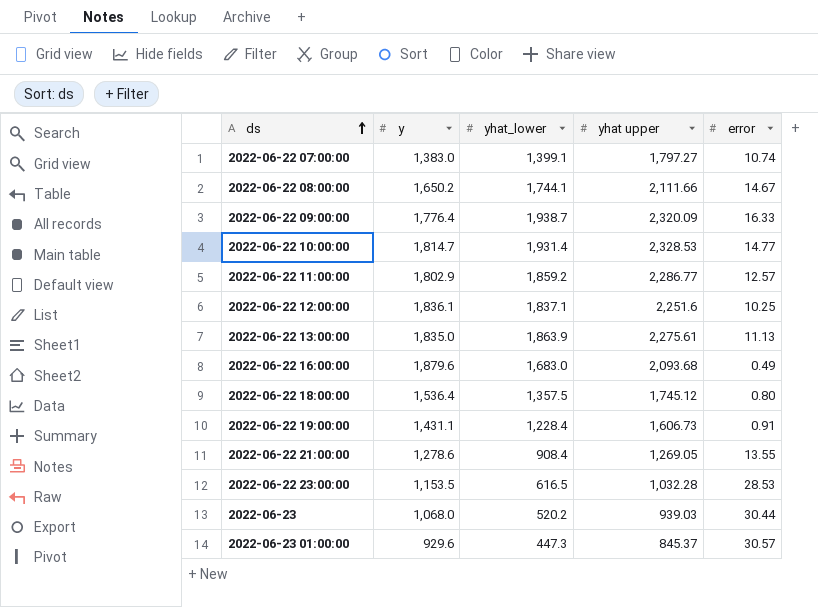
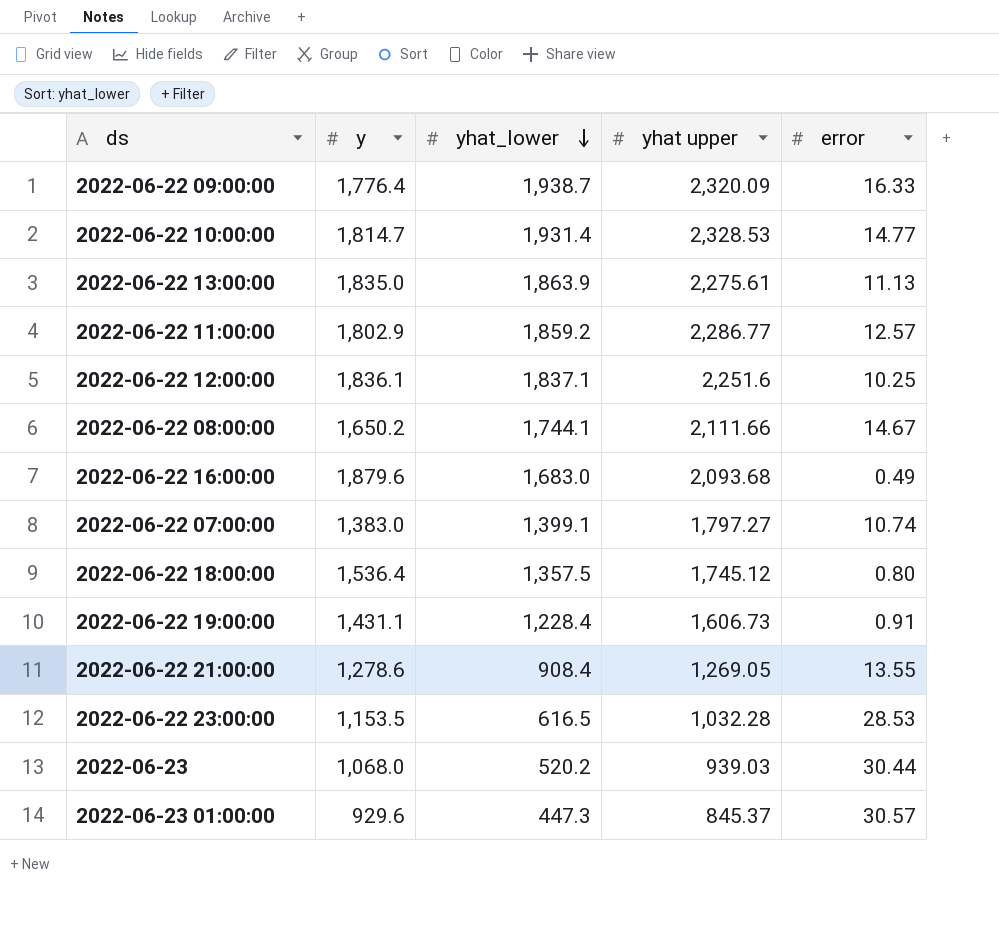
row order: ds ascending -> yhat_lower descending

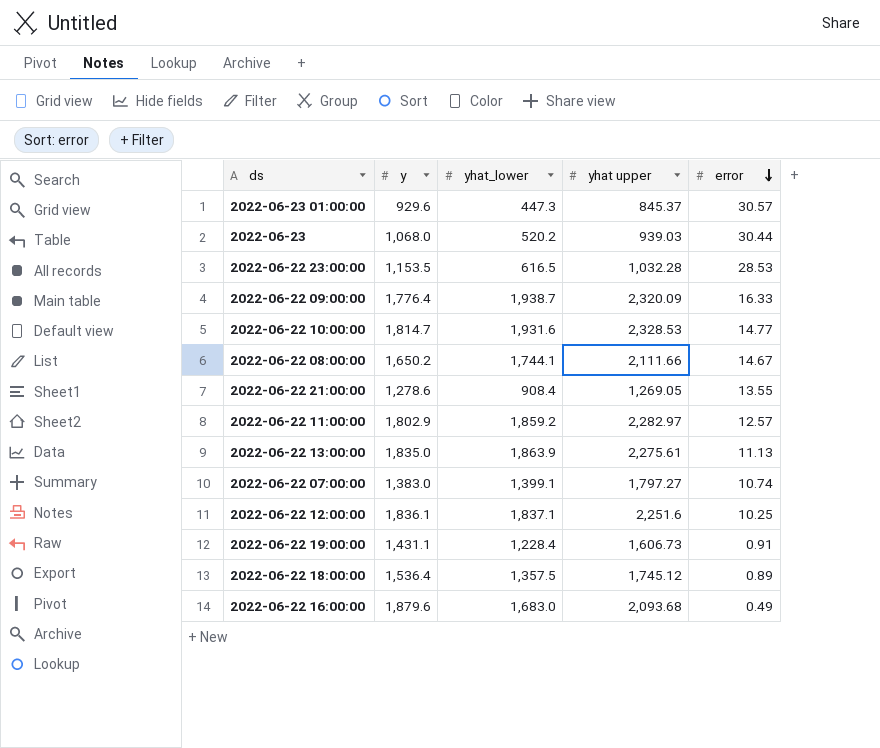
row order: yhat_lower descending -> error descending
2022-06-22 10:00:00 | yhat_lower: 1,931.4 -> 1,931.6
2022-06-22 11:00:00 | yhat upper: 2,286.77 -> 2,282.97
2022-06-22 18:00:00 | error: 0.80 -> 0.89

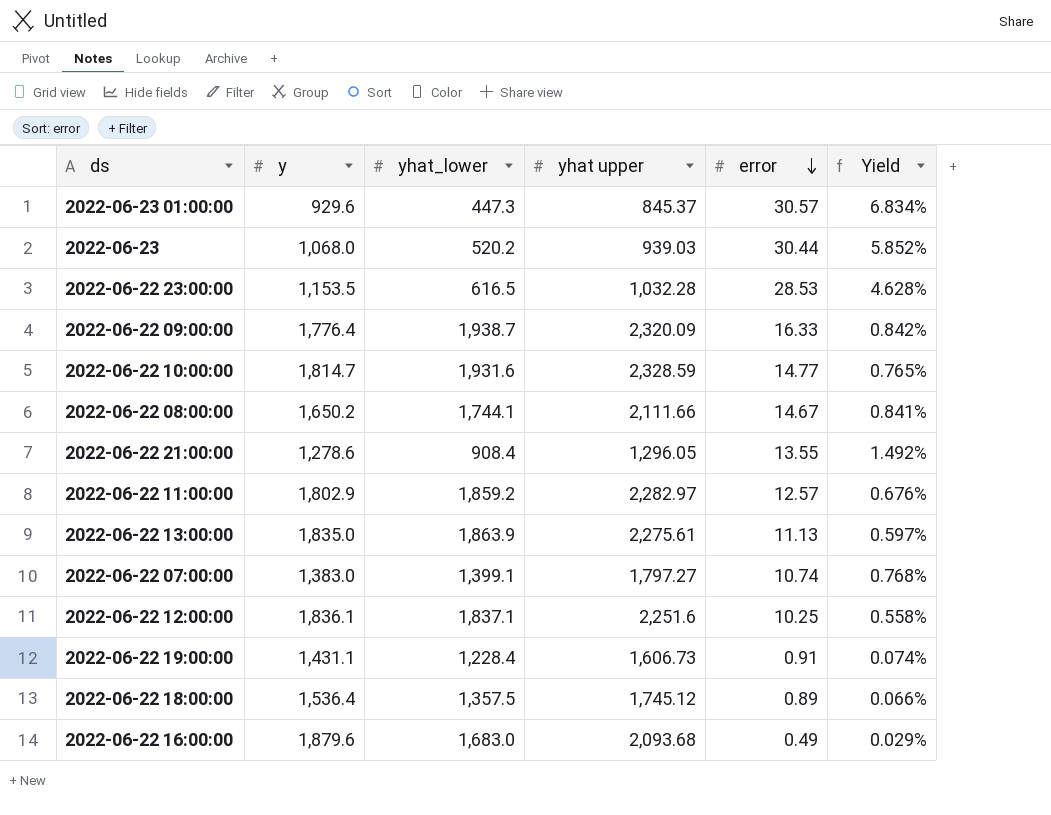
column Yield | formula: none -> [error] / [yhat_lower]
2022-06-22 10:00:00 | yhat upper: 2,328.53 -> 2,328.59
2022-06-22 21:00:00 | yhat upper: 1,269.05 -> 1,296.05

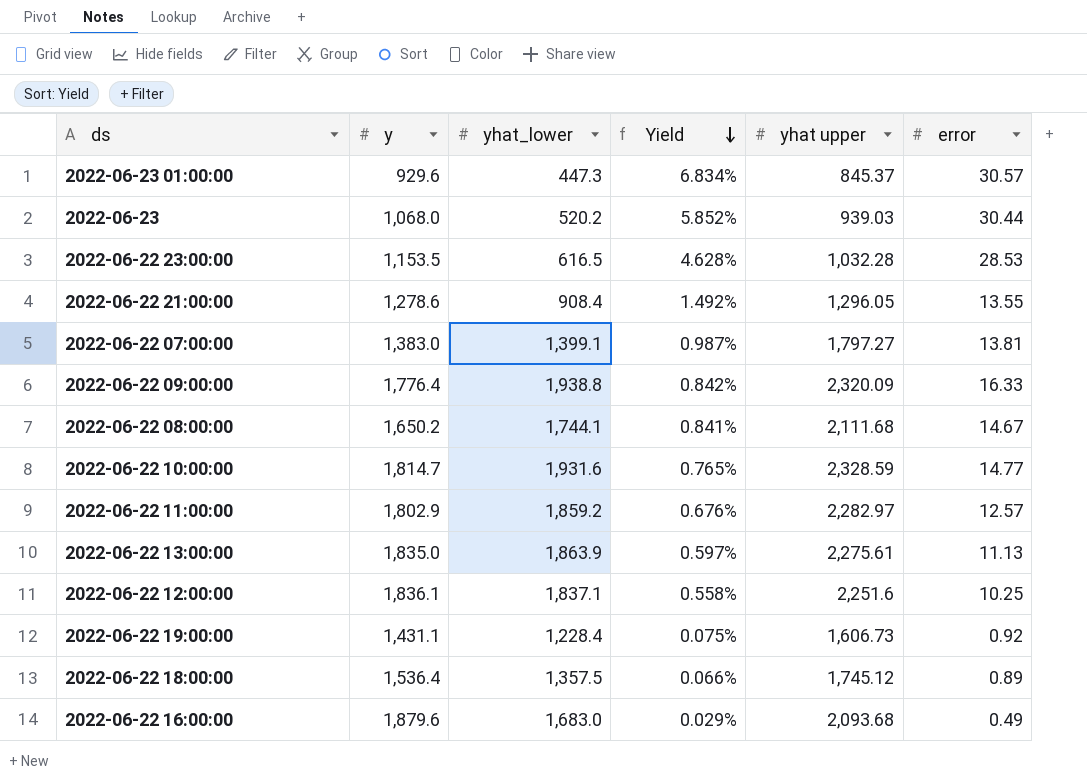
row order: error descending -> Yield descending
column Yield | position: 6 -> 4
2022-06-22 07:00:00 | Yield: 0.768% -> 0.987%
2022-06-22 07:00:00 | error: 10.74 -> 13.81
2022-06-22 09:00:00 | yhat_lower: 1,938.7 -> 1,938.8
2022-06-22 08:00:00 | yhat upper: 2,111.66 -> 2,111.68
2022-06-22 19:00:00 | Yield: 0.074% -> 0.075%
2022-06-22 19:00:00 | error: 0.91 -> 0.92

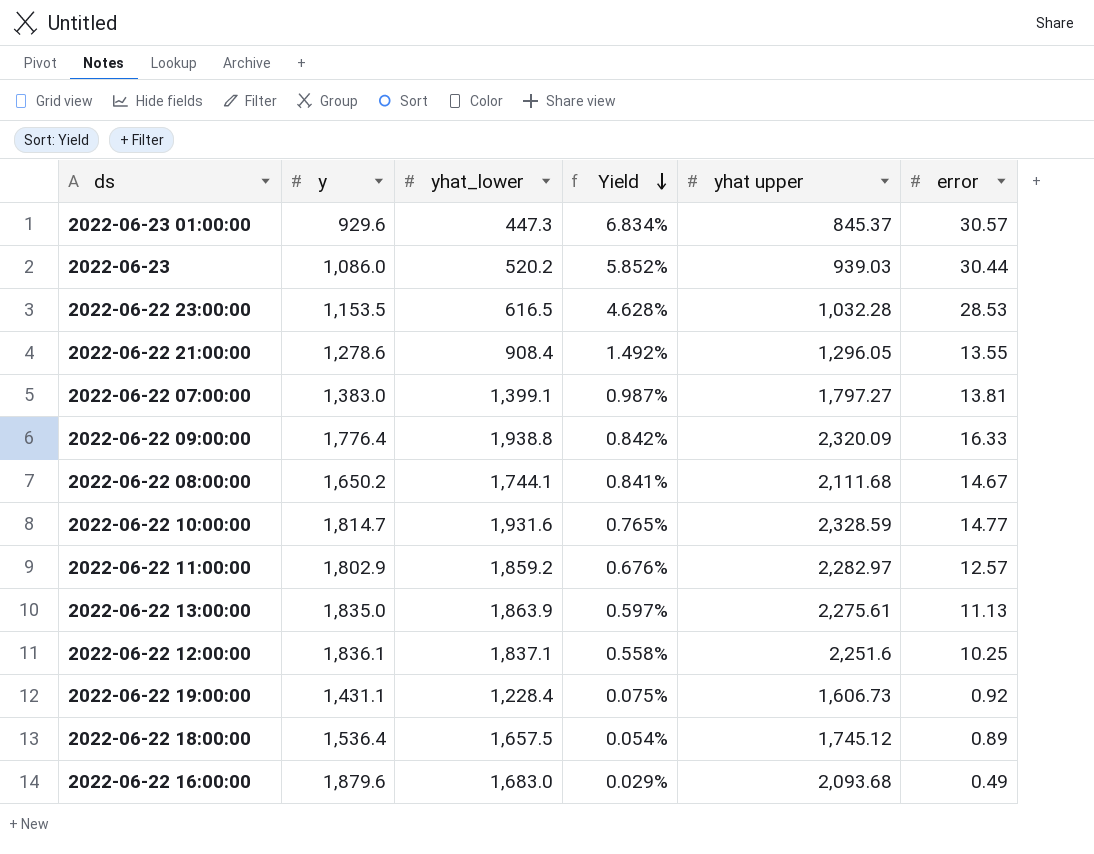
2022-06-23 | y: 1,068.0 -> 1,086.0
2022-06-22 18:00:00 | yhat_lower: 1,357.5 -> 1,657.5
2022-06-22 18:00:00 | Yield: 0.066% -> 0.054%

